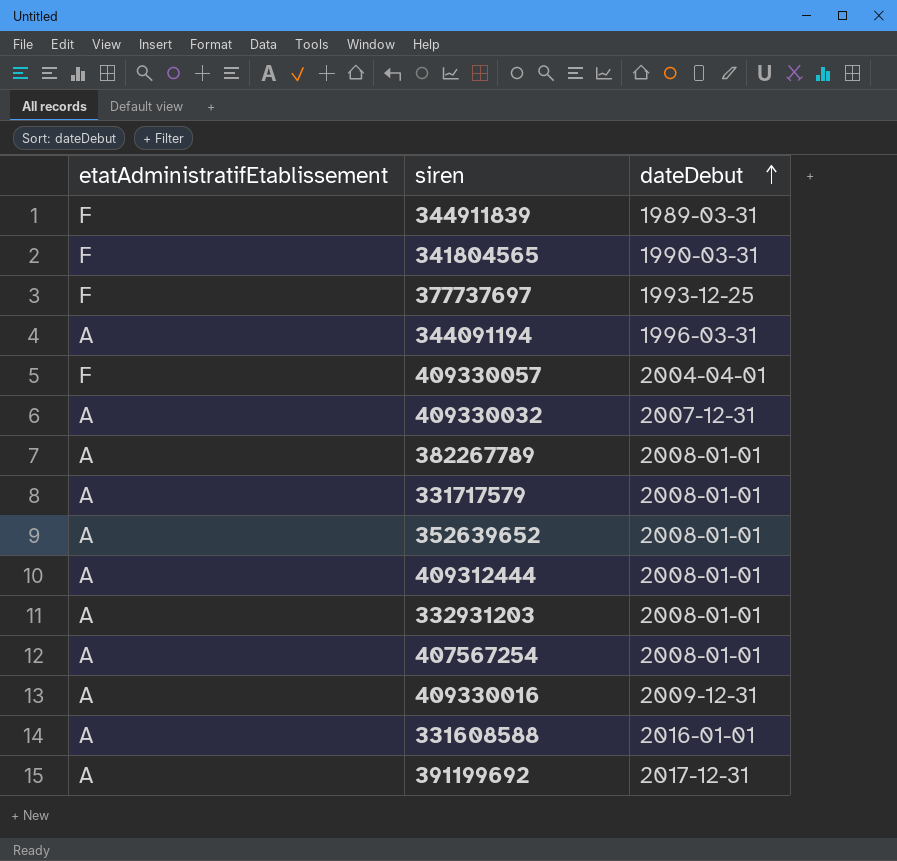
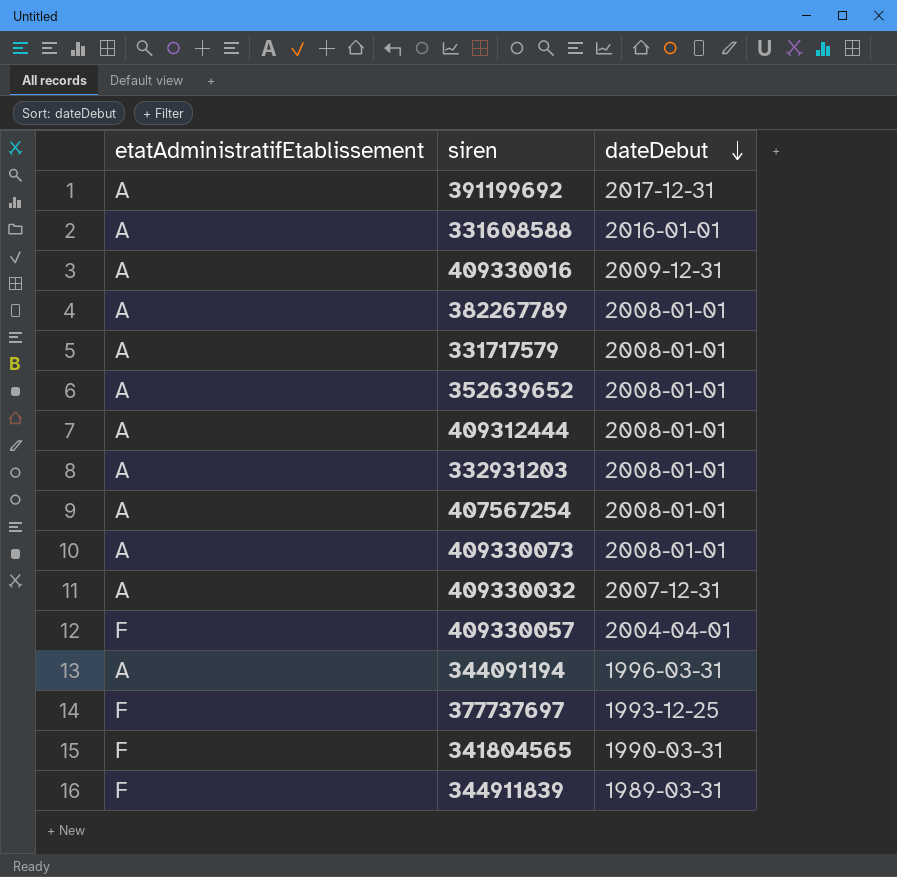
row order: dateDebut ascending -> dateDebut descending
row 409330073: none -> A | 2008-01-01

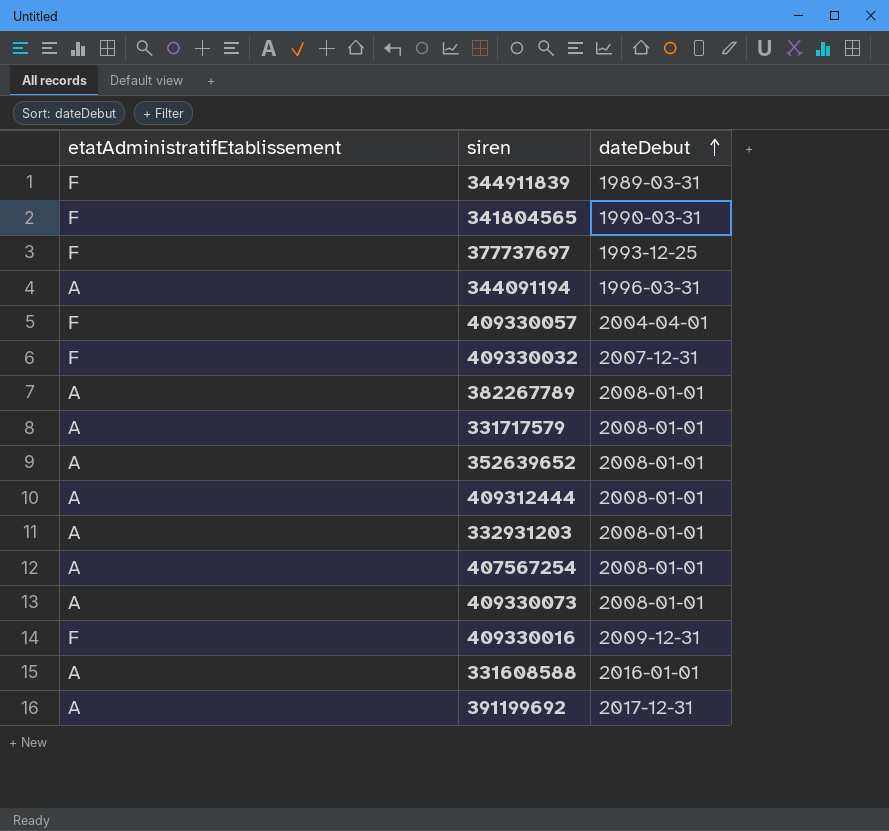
row order: dateDebut descending -> dateDebut ascending
409330032 | etatAdministratifEtablissement: A -> F
409330016 | etatAdministratifEtablissement: A -> F

